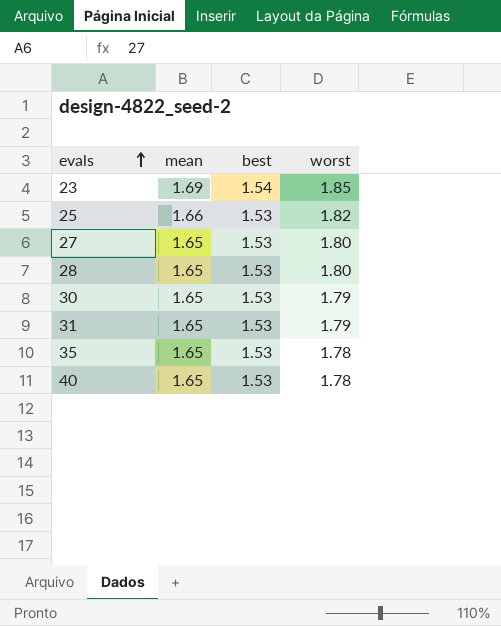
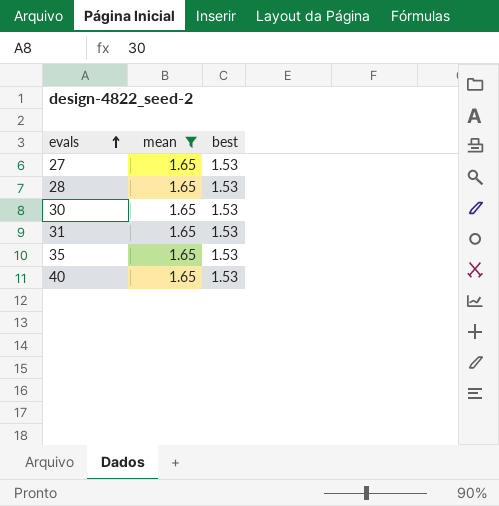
filter: none -> mean = 1.65
column worst | position: 4 -> none

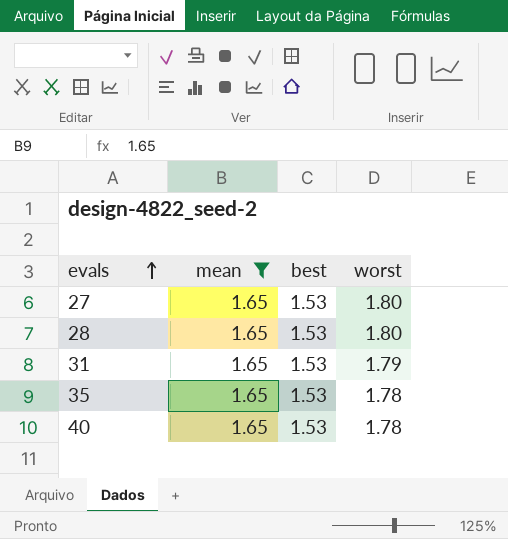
column worst | position: none -> 4
row 30: 1.65 | 1.53 -> none

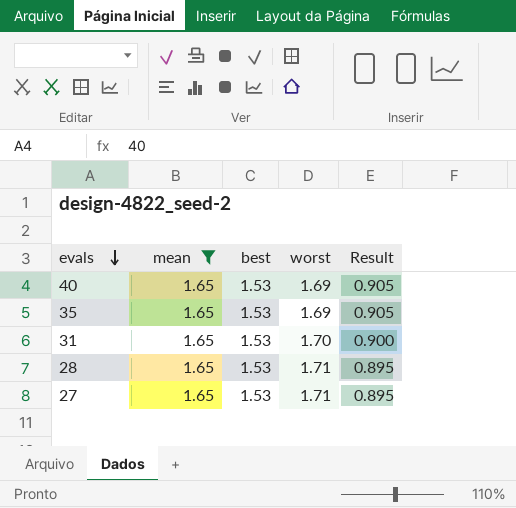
row order: evals ascending -> evals descending
column Result | formula: none -> [best] / [worst]
40 | worst: 1.78 -> 1.69
35 | worst: 1.78 -> 1.69
31 | worst: 1.79 -> 1.70
28 | worst: 1.80 -> 1.71
27 | worst: 1.80 -> 1.71

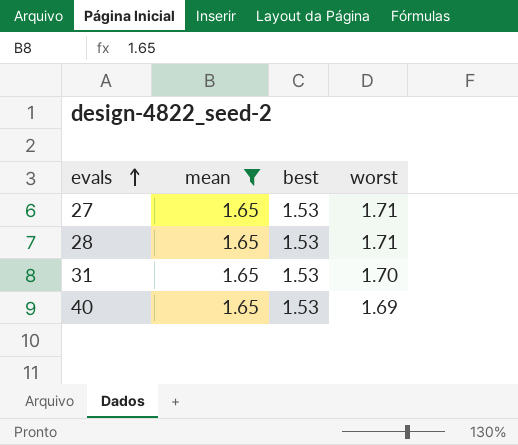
row order: evals descending -> evals ascending
column Result | formula: [best] / [worst] -> none
row 35: 1.65 | 1.53 | 1.69 | 0.905 -> none

